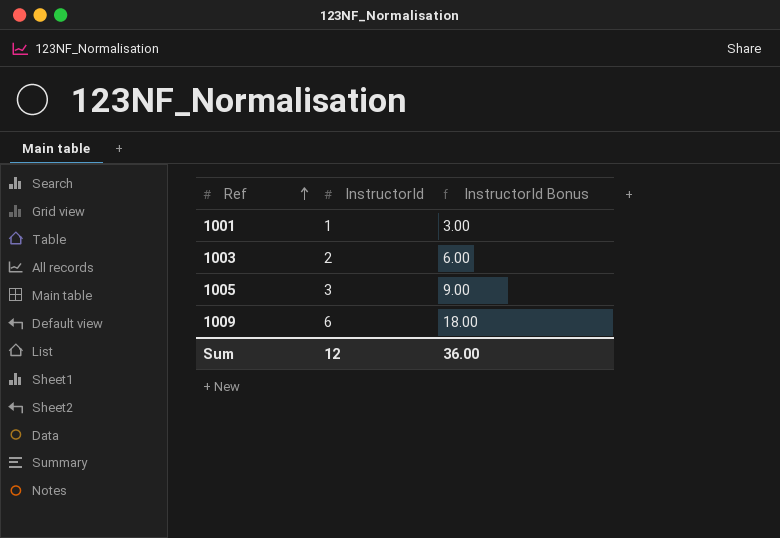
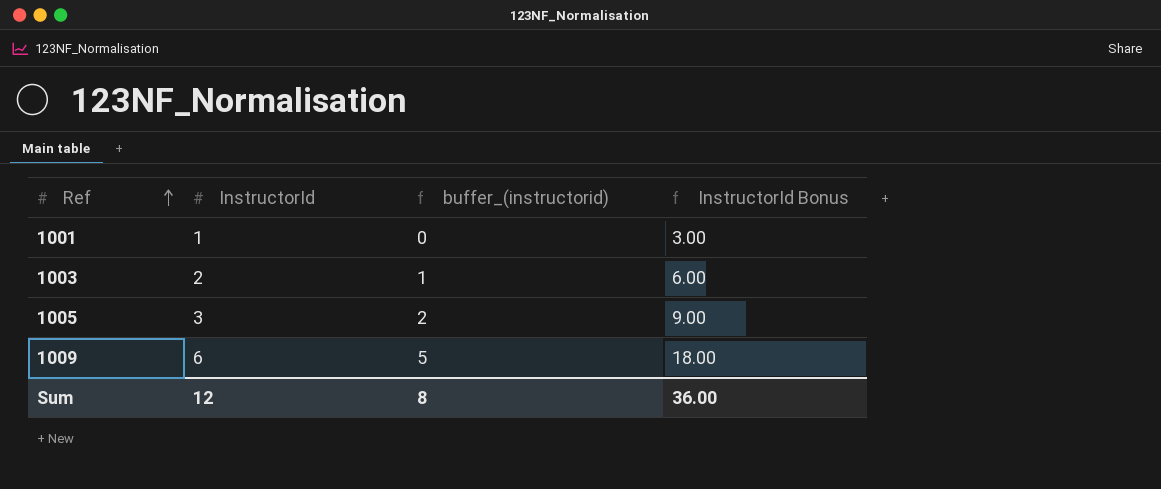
column buffer_(instructorid) | formula: none -> [InstructorId] - 1

